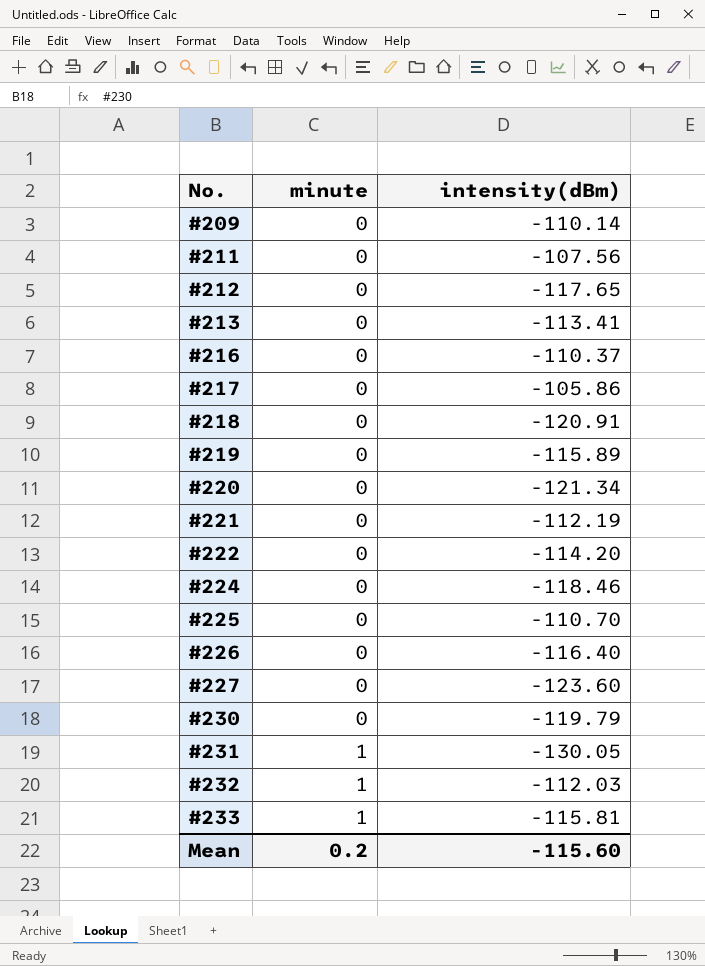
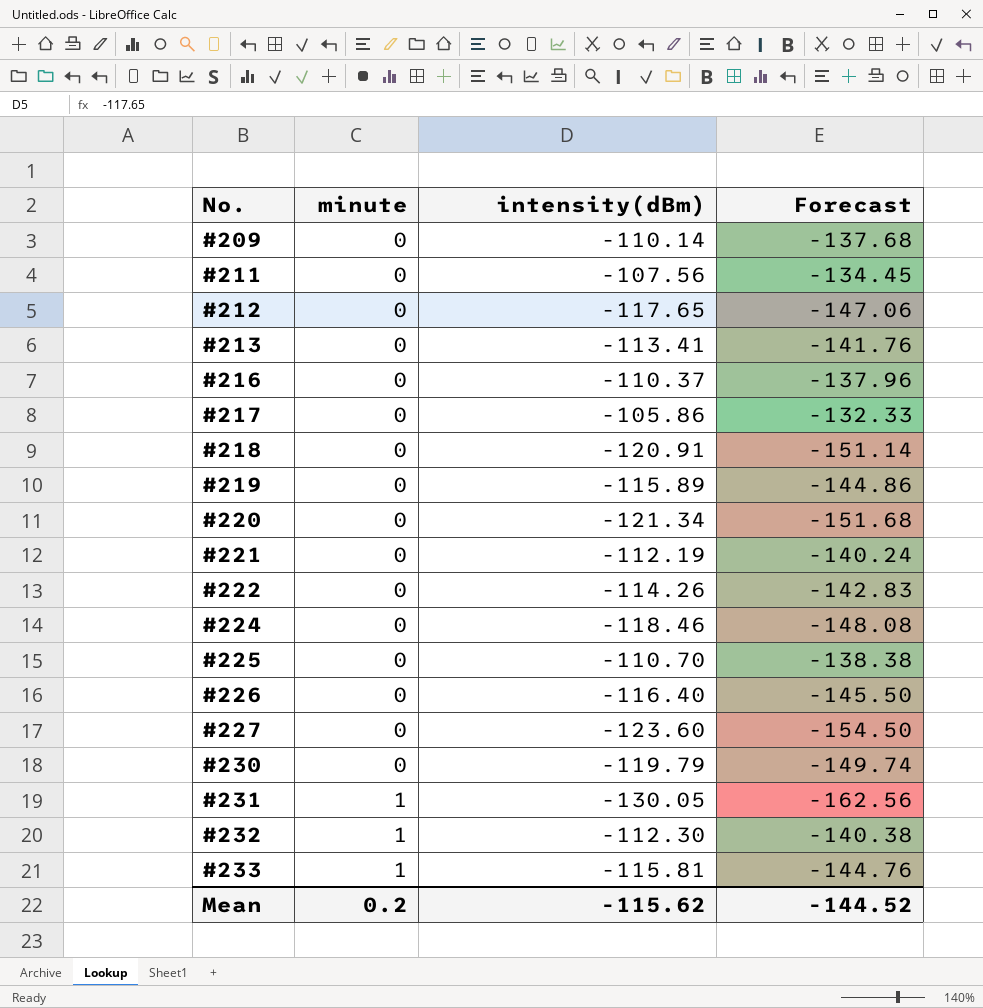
column Forecast | formula: none -> [intensity(dBm)] * 1.25
#222 | intensity(dBm): -114.20 -> -114.26
#232 | intensity(dBm): -112.03 -> -112.30
Mean | intensity(dBm): -115.60 -> -115.62

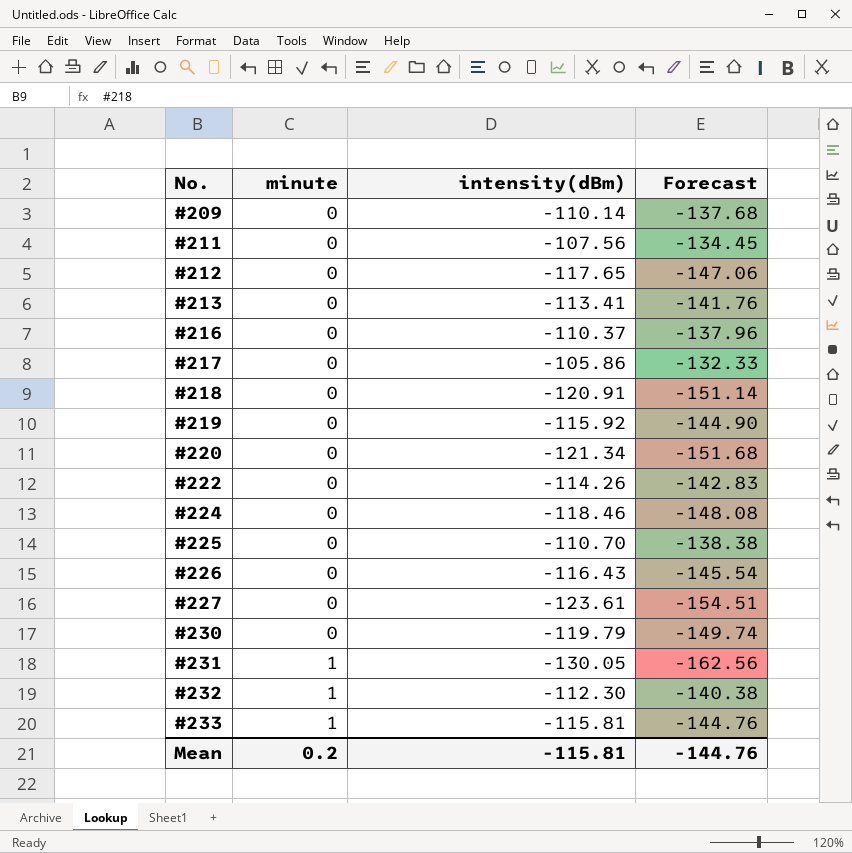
row #221: 0 | -112.19 | -140.24 -> none
#219 | intensity(dBm): -115.89 -> -115.92
#219 | Forecast: -144.86 -> -144.90
#226 | intensity(dBm): -116.40 -> -116.43
#226 | Forecast: -145.50 -> -145.54
#227 | intensity(dBm): -123.60 -> -123.61
#227 | Forecast: -154.50 -> -154.51
Mean | intensity(dBm): -115.62 -> -115.81
Mean | Forecast: -144.52 -> -144.76

